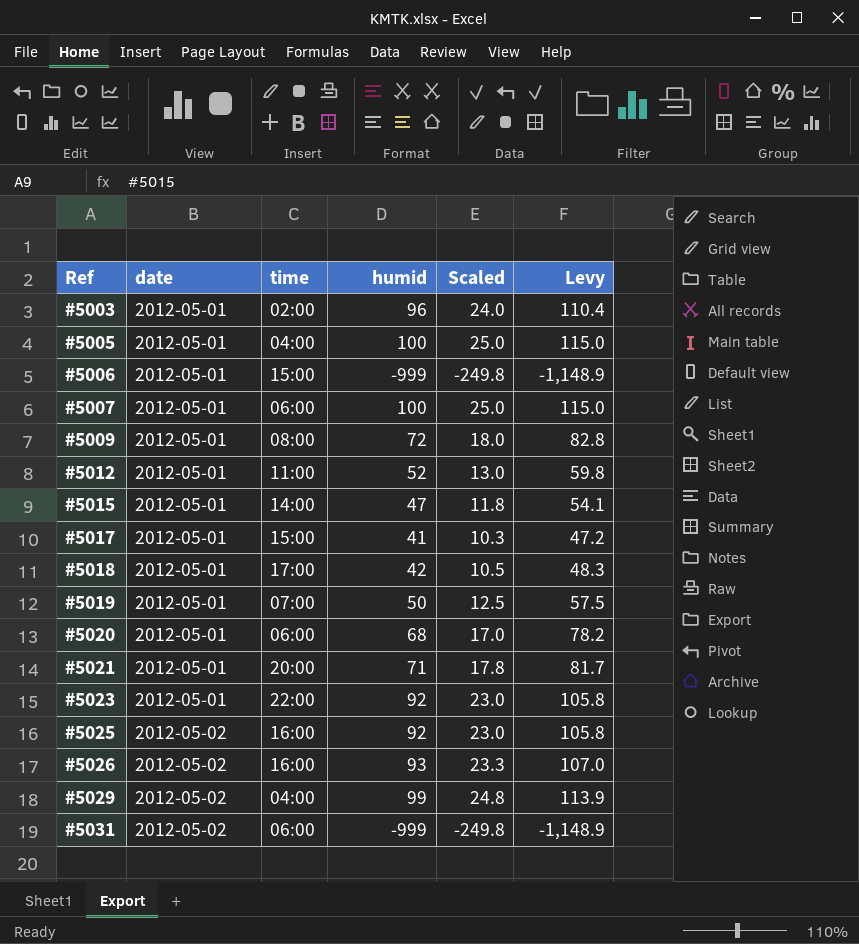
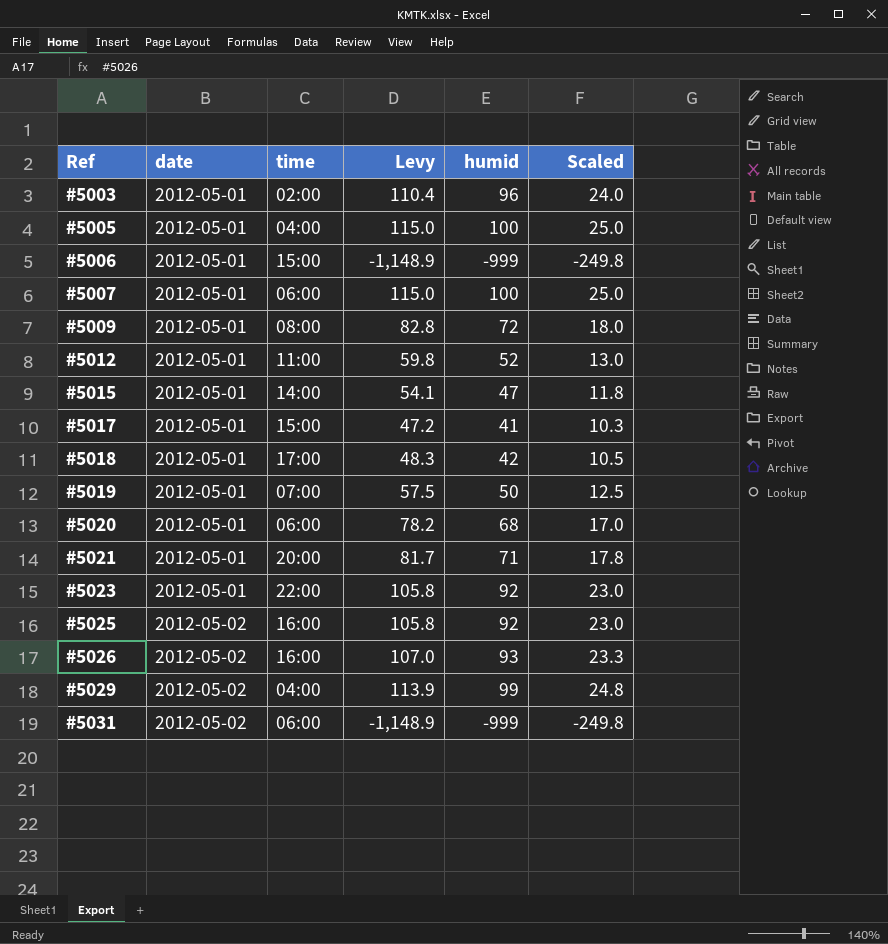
column Levy | position: 6 -> 4

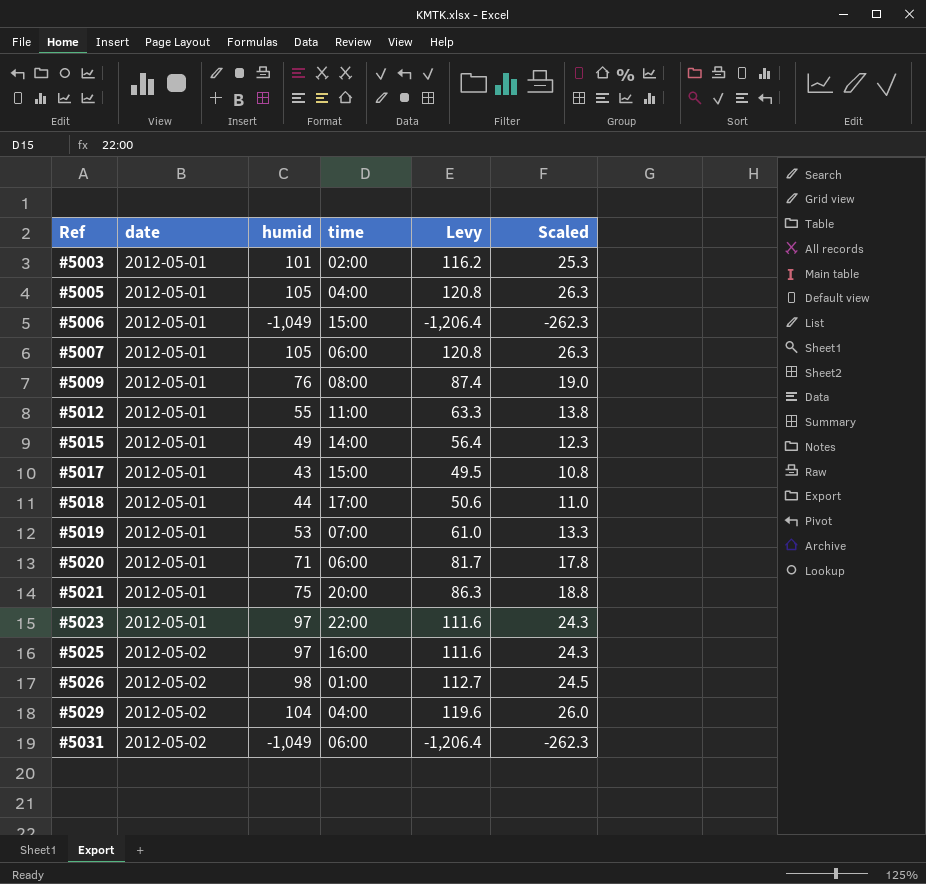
column humid | position: 5 -> 3
#5003 | humid: 96 -> 101
#5003 | Levy: 110.4 -> 116.2
#5003 | Scaled: 24.0 -> 25.3
#5005 | humid: 100 -> 105
#5005 | Levy: 115.0 -> 120.8
#5005 | Scaled: 25.0 -> 26.3
#5006 | humid: -999 -> -1,049
#5006 | Levy: -1,148.9 -> -1,206.4
#5006 | Scaled: -249.8 -> -262.3
#5007 | humid: 100 -> 105
#5007 | Levy: 115.0 -> 120.8
#5007 | Scaled: 25.0 -> 26.3
#5009 | humid: 72 -> 76
#5009 | Levy: 82.8 -> 87.4
#5009 | Scaled: 18.0 -> 19.0
#5012 | humid: 52 -> 55
#5012 | Levy: 59.8 -> 63.3
#5012 | Scaled: 13.0 -> 13.8
#5015 | humid: 47 -> 49
#5015 | Levy: 54.1 -> 56.4
#5015 | Scaled: 11.8 -> 12.3
#5017 | humid: 41 -> 43
#5017 | Levy: 47.2 -> 49.5
#5017 | Scaled: 10.3 -> 10.8
#5018 | humid: 42 -> 44
#5018 | Levy: 48.3 -> 50.6
#5018 | Scaled: 10.5 -> 11.0
#5019 | humid: 50 -> 53
#5019 | Levy: 57.5 -> 61.0
#5019 | Scaled: 12.5 -> 13.3
#5020 | humid: 68 -> 71
#5020 | Levy: 78.2 -> 81.7
#5020 | Scaled: 17.0 -> 17.8
#5021 | humid: 71 -> 75
#5021 | Levy: 81.7 -> 86.3
#5021 | Scaled: 17.8 -> 18.8
#5023 | humid: 92 -> 97
#5023 | Levy: 105.8 -> 111.6
#5023 | Scaled: 23.0 -> 24.3
#5025 | humid: 92 -> 97
#5025 | Levy: 105.8 -> 111.6
#5025 | Scaled: 23.0 -> 24.3
#5026 | humid: 93 -> 98
#5026 | time: 16:00 -> 01:00
#5026 | Levy: 107.0 -> 112.7
#5026 | Scaled: 23.3 -> 24.5
#5029 | humid: 99 -> 104
#5029 | Levy: 113.9 -> 119.6
#5029 | Scaled: 24.8 -> 26.0
#5031 | humid: -999 -> -1,049
#5031 | Levy: -1,148.9 -> -1,206.4
#5031 | Scaled: -249.8 -> -262.3

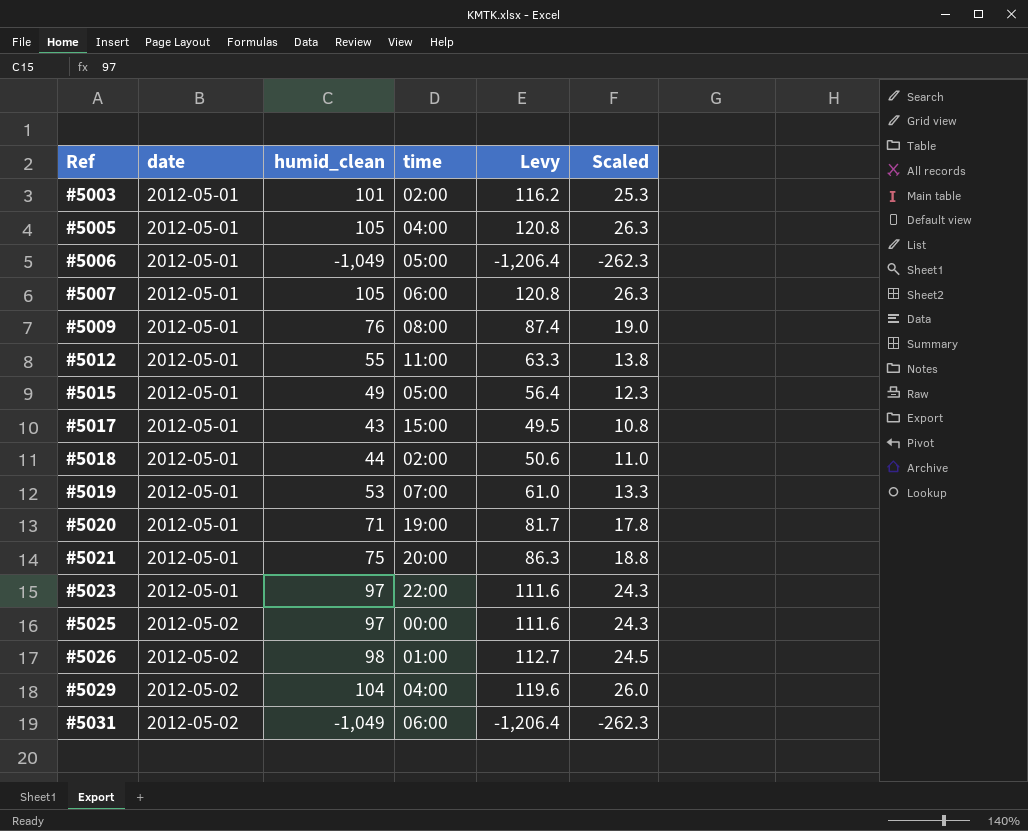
column name: humid -> humid_clean
#5006 | time: 15:00 -> 05:00
#5015 | time: 14:00 -> 05:00
#5018 | time: 17:00 -> 02:00
#5020 | time: 06:00 -> 19:00
#5025 | time: 16:00 -> 00:00

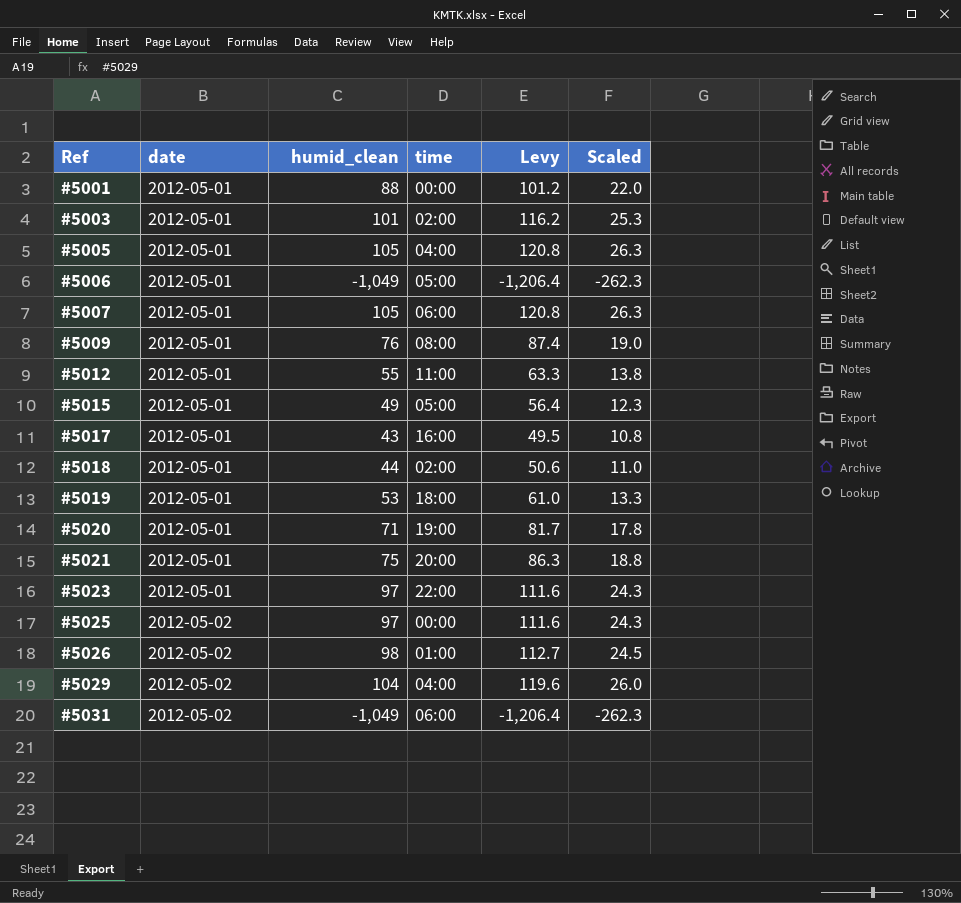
row #5001: none -> 2012-05-01 | 88 | 00:00 | 101.2 | 22.0
#5017 | time: 15:00 -> 16:00
#5019 | time: 07:00 -> 18:00

